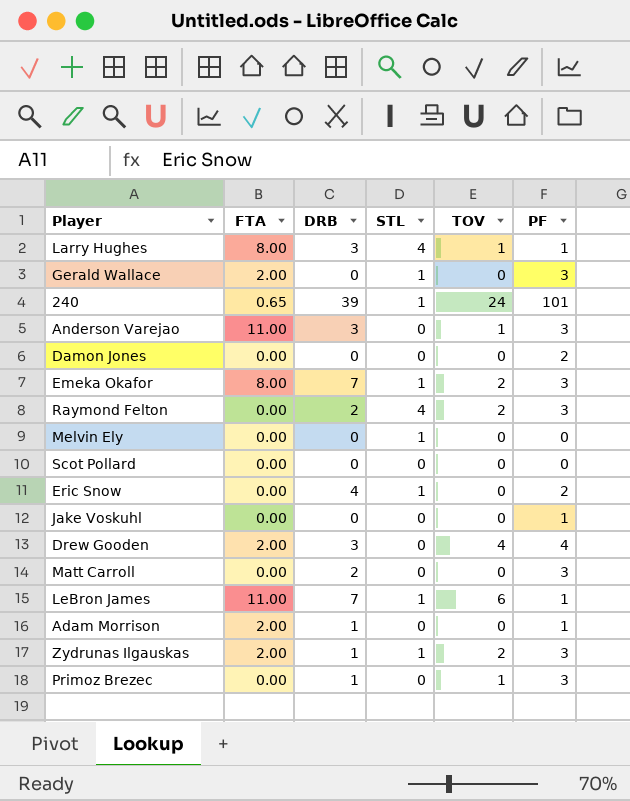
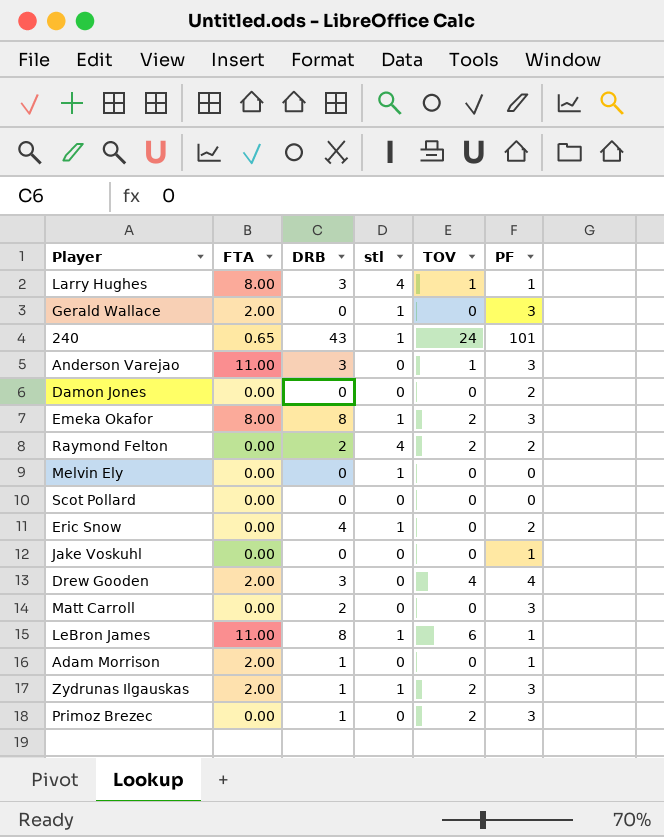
column name: STL -> stl
240 | DRB: 39 -> 43
Emeka Okafor | DRB: 7 -> 8
Raymond Felton | PF: 3 -> 2
LeBron James | DRB: 7 -> 8
Primoz Brezec | TOV: 1 -> 2

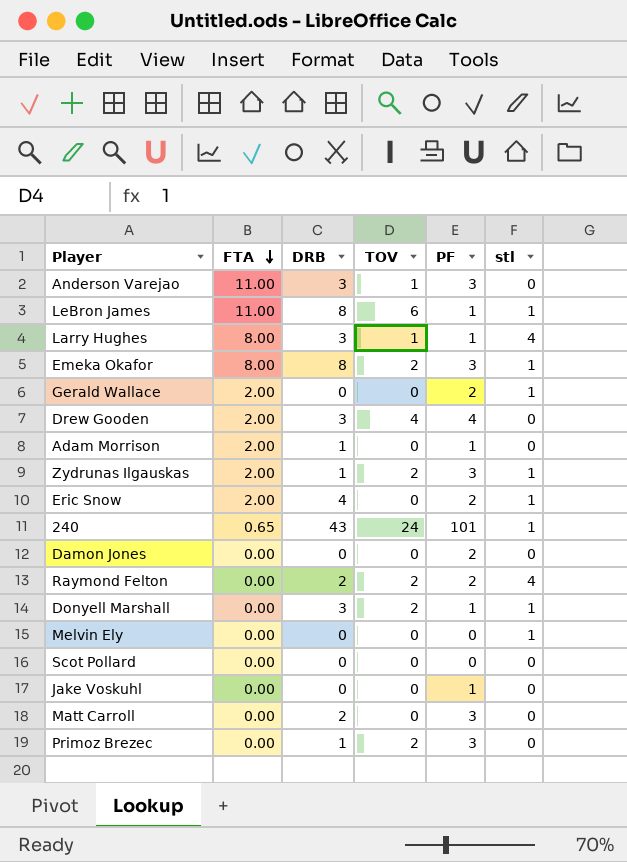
row order: none -> FTA descending
column stl | position: 4 -> 6
Gerald Wallace | PF: 3 -> 2
Eric Snow | FTA: 0.00 -> 2.00
row Donyell Marshall: none -> 0.00 | 3 | 2 | 1 | 1

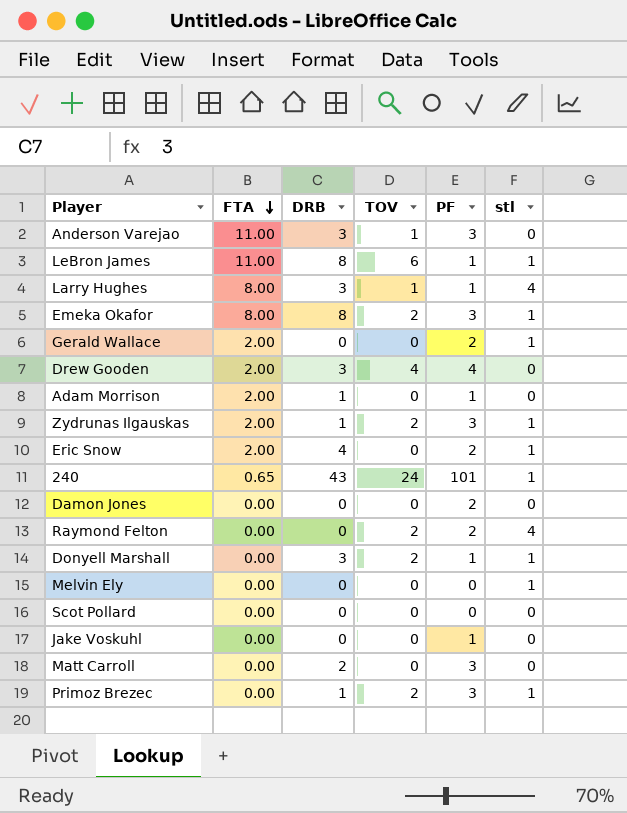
Raymond Felton | DRB: 2 -> 0
Primoz Brezec | stl: 0 -> 1

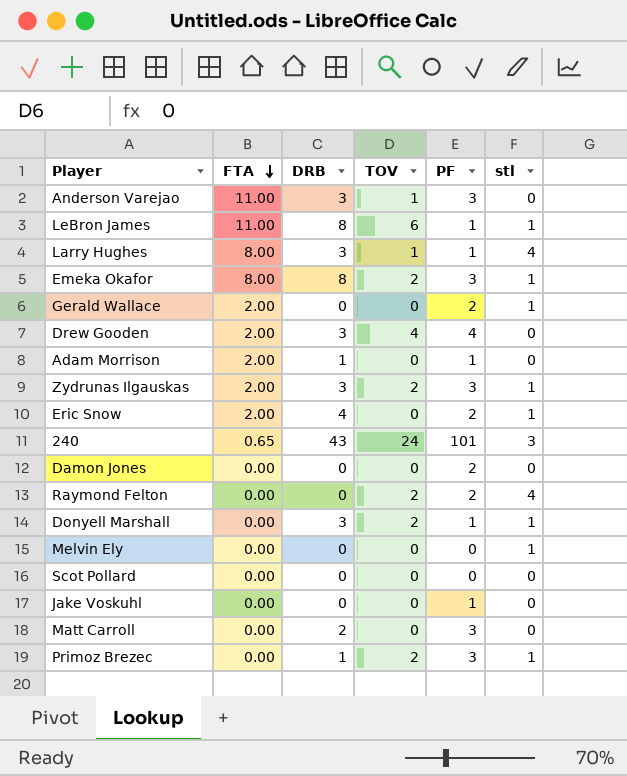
Zydrunas Ilgauskas | DRB: 1 -> 3
240 | stl: 1 -> 3

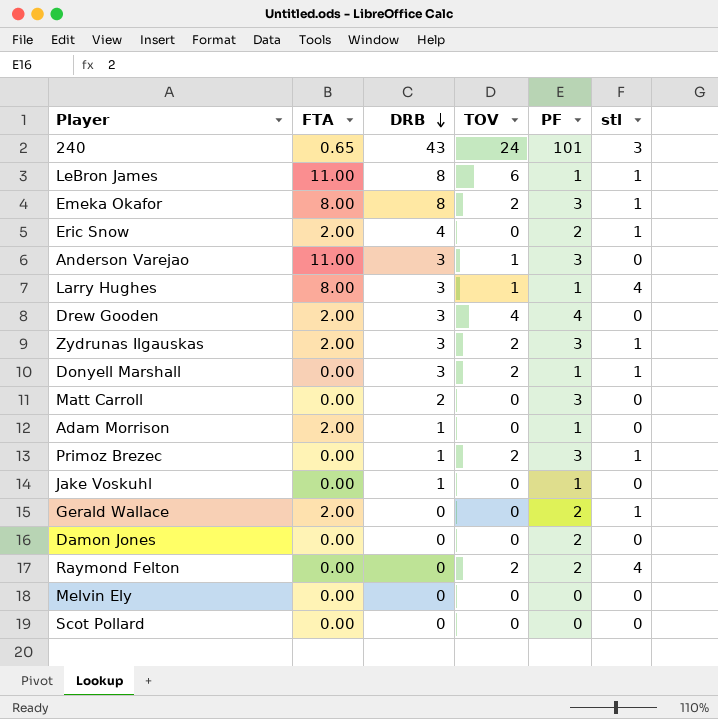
row order: FTA descending -> DRB descending
Jake Voskuhl | DRB: 0 -> 1
Melvin Ely | stl: 1 -> 0

